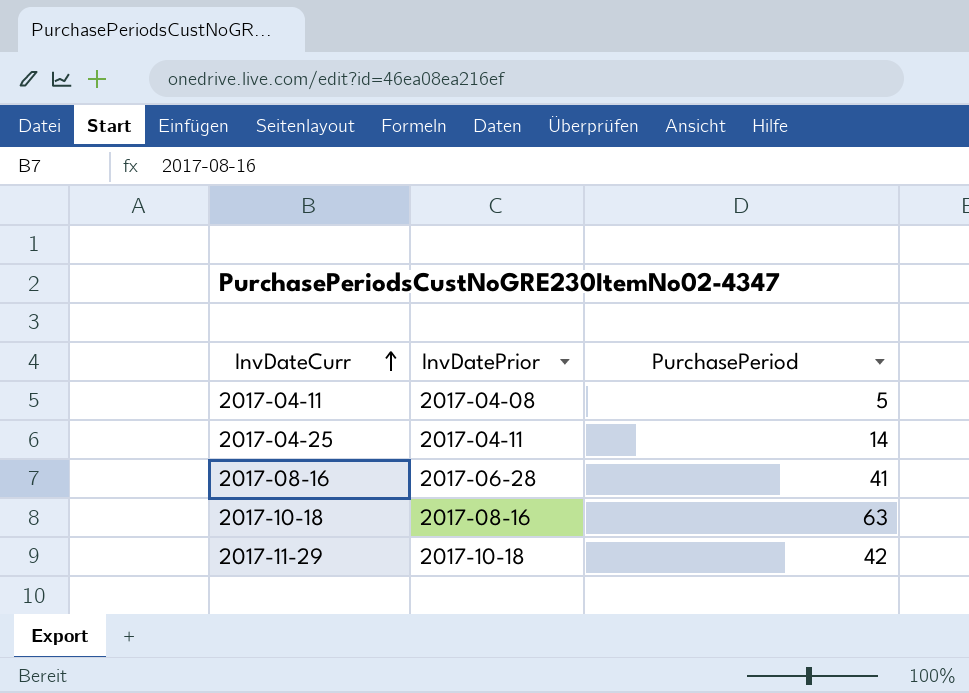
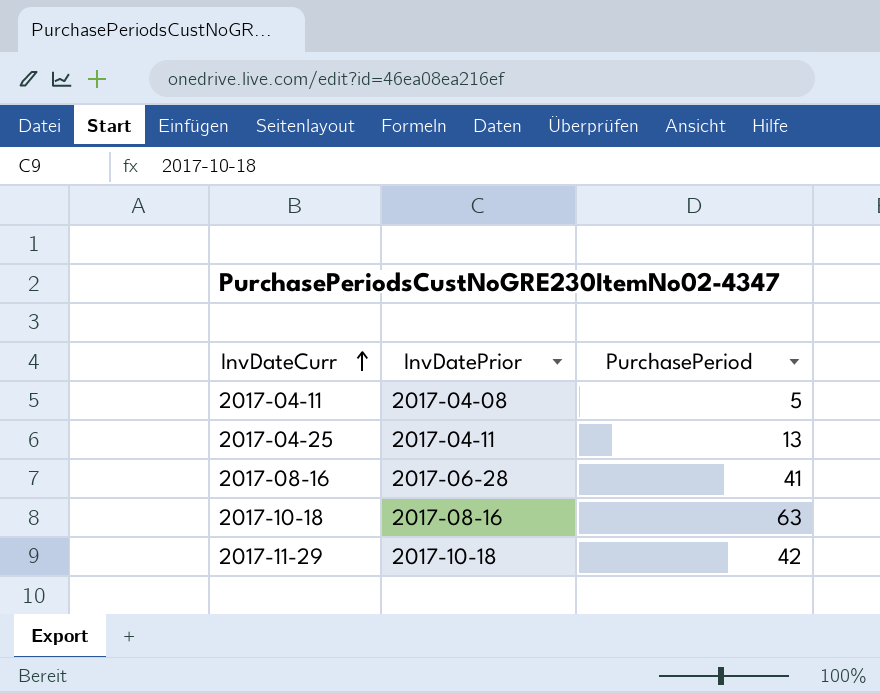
2017-04-25 | PurchasePeriod: 14 -> 13

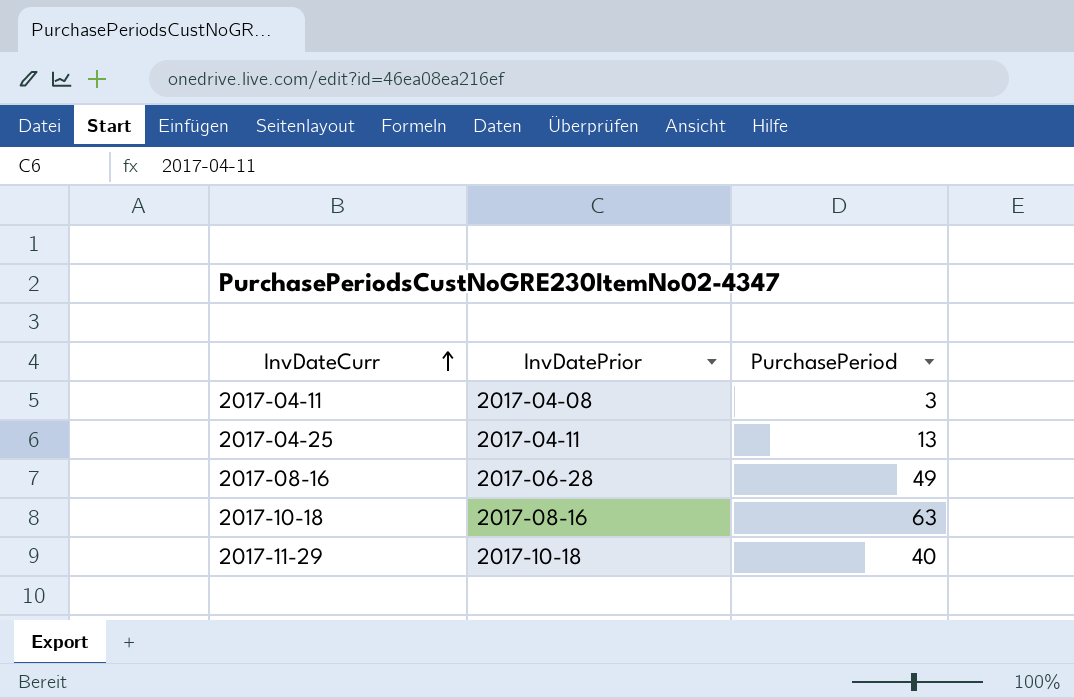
2017-04-11 | PurchasePeriod: 5 -> 3
2017-08-16 | PurchasePeriod: 41 -> 49
2017-11-29 | PurchasePeriod: 42 -> 40

